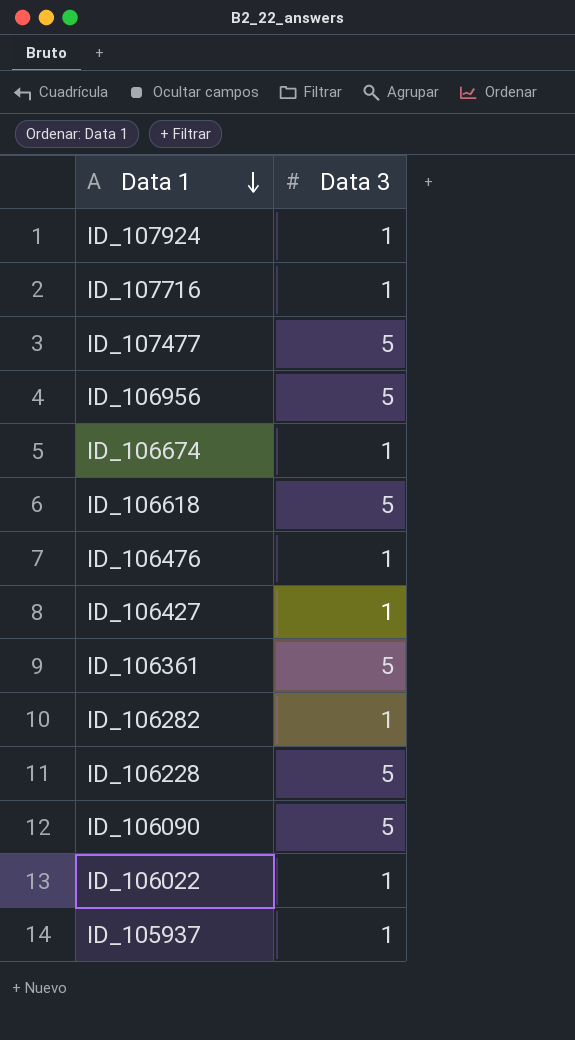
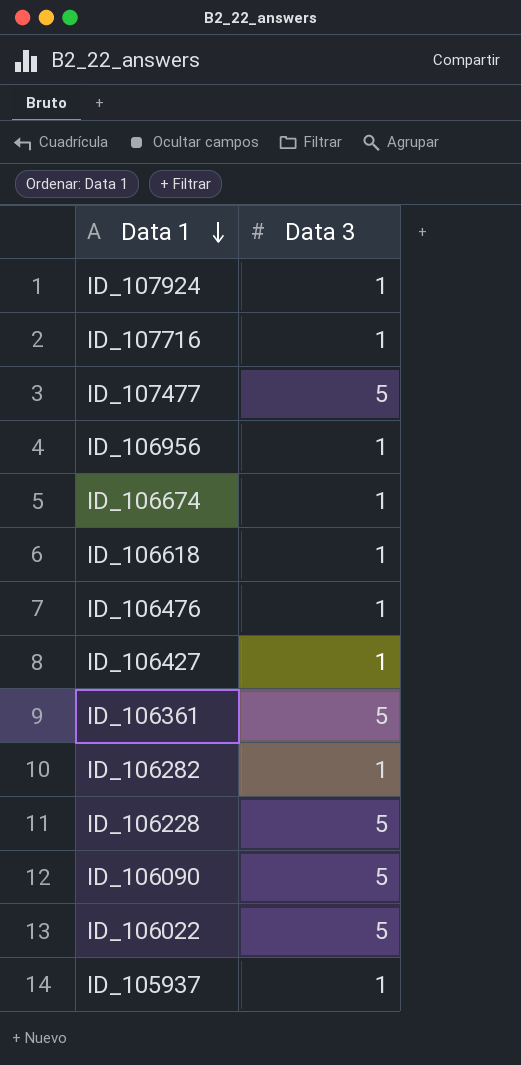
ID_106956 | Data 3: 5 -> 1
ID_106618 | Data 3: 5 -> 1
ID_106022 | Data 3: 1 -> 5

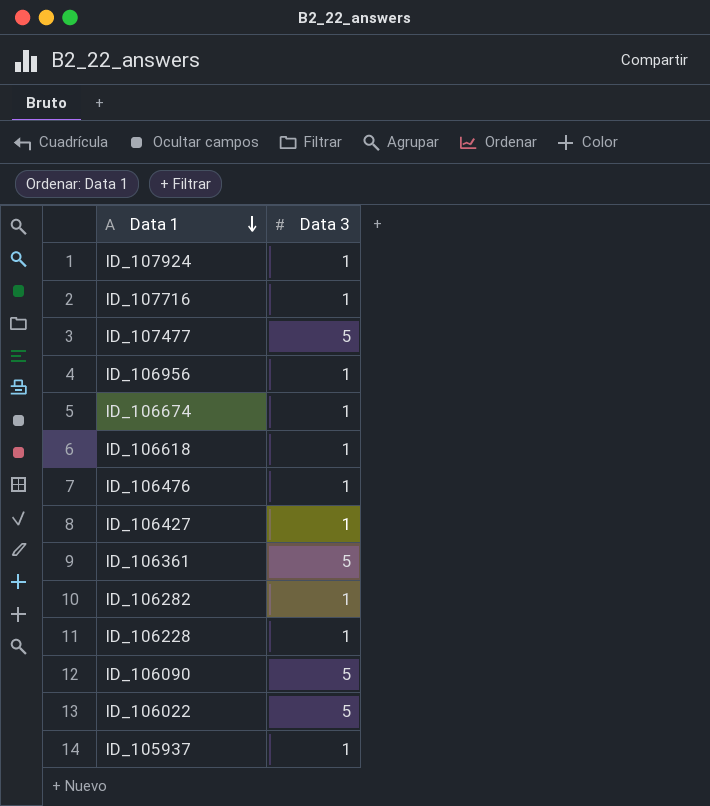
ID_106228 | Data 3: 5 -> 1

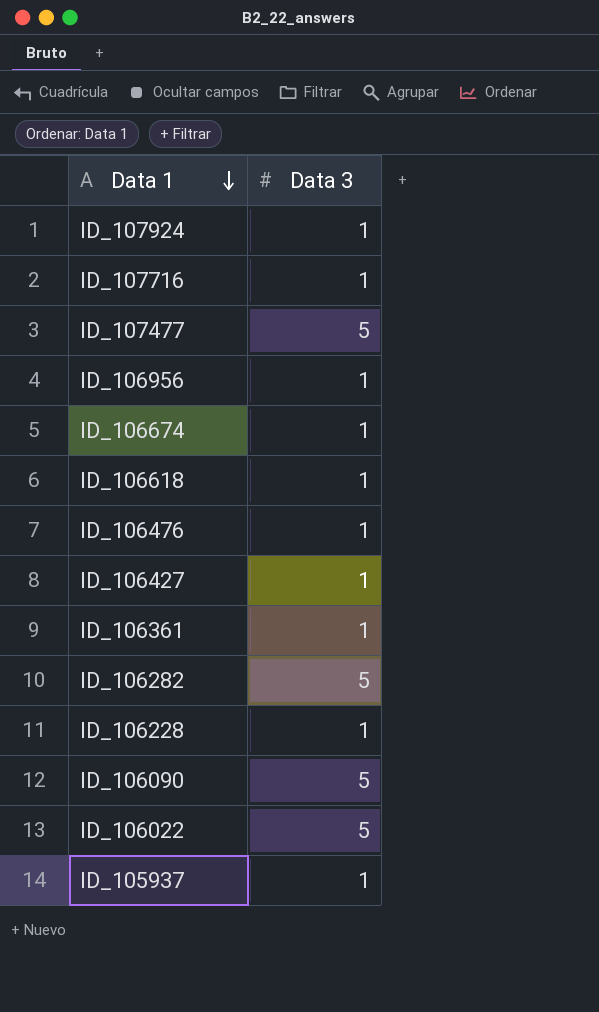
ID_106361 | Data 3: 5 -> 1
ID_106282 | Data 3: 1 -> 5

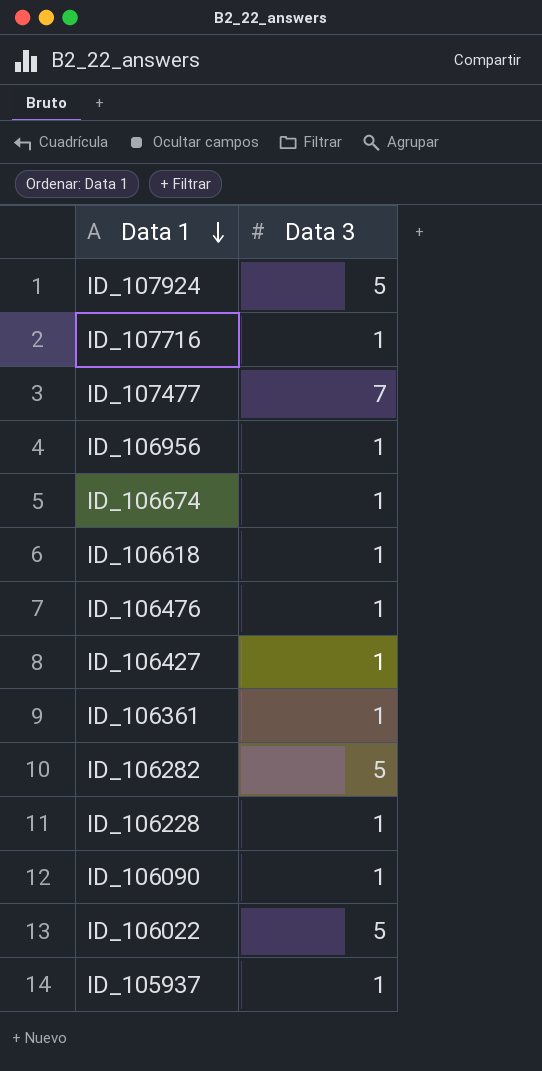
ID_107924 | Data 3: 1 -> 5
ID_107477 | Data 3: 5 -> 7
ID_106090 | Data 3: 5 -> 1

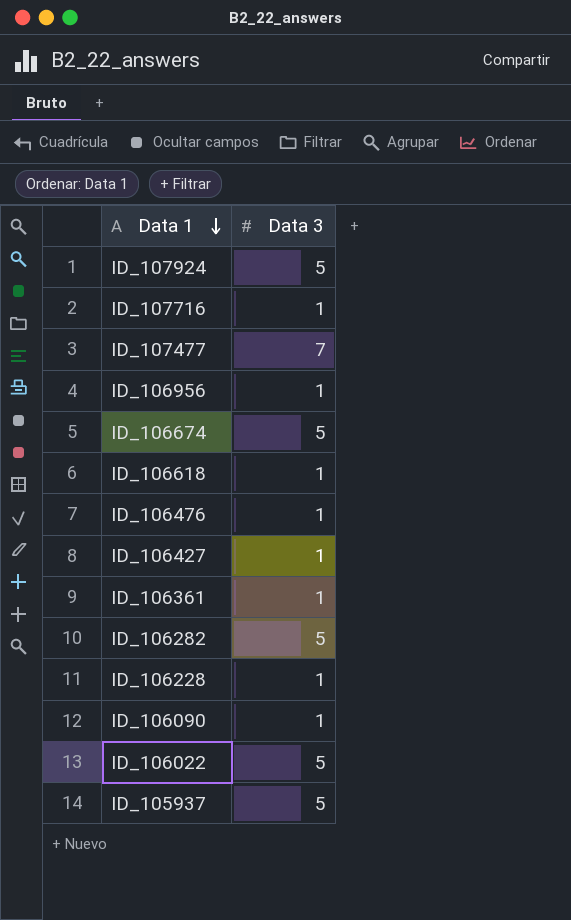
ID_106674 | Data 3: 1 -> 5
ID_105937 | Data 3: 1 -> 5

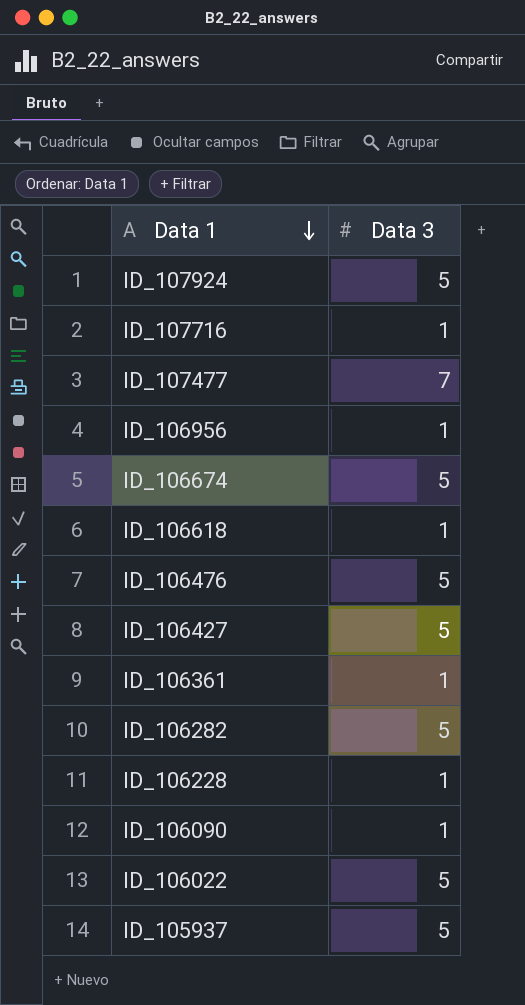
ID_106476 | Data 3: 1 -> 5
ID_106427 | Data 3: 1 -> 5

